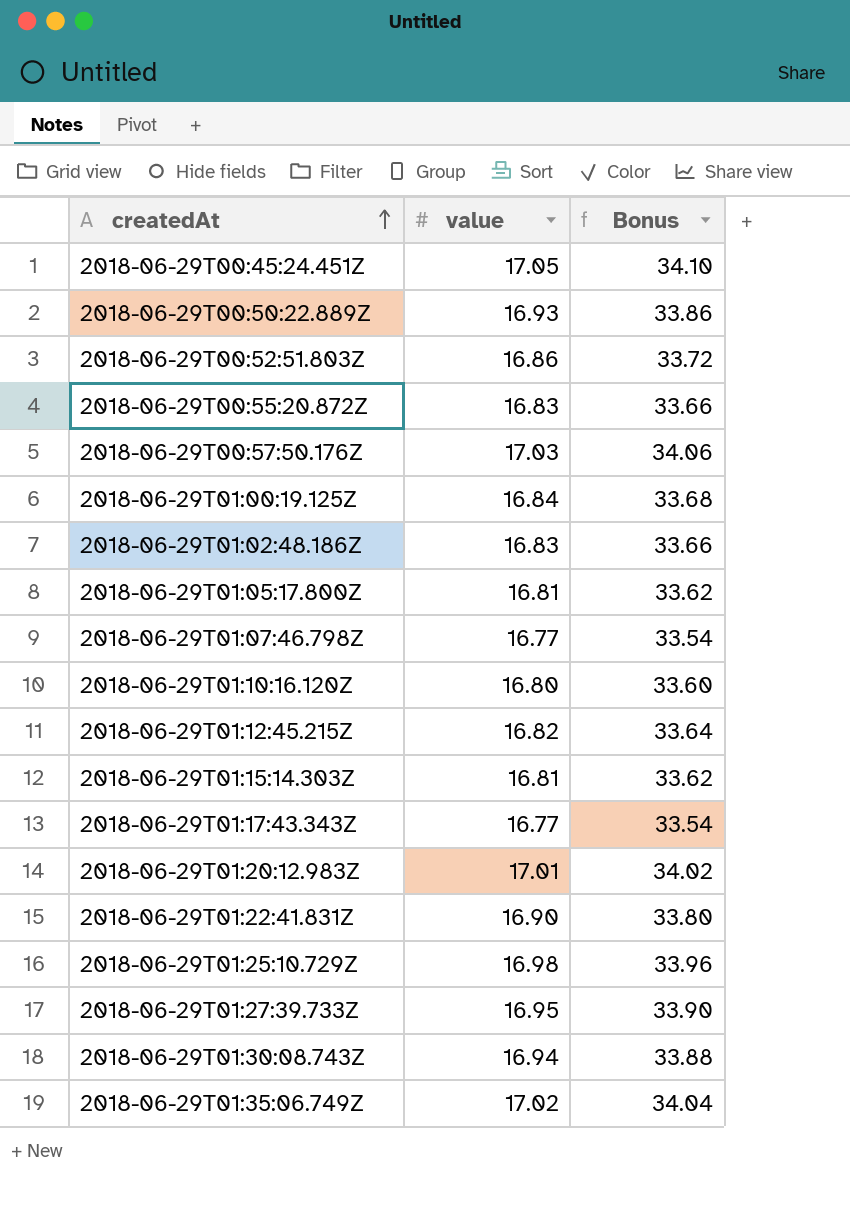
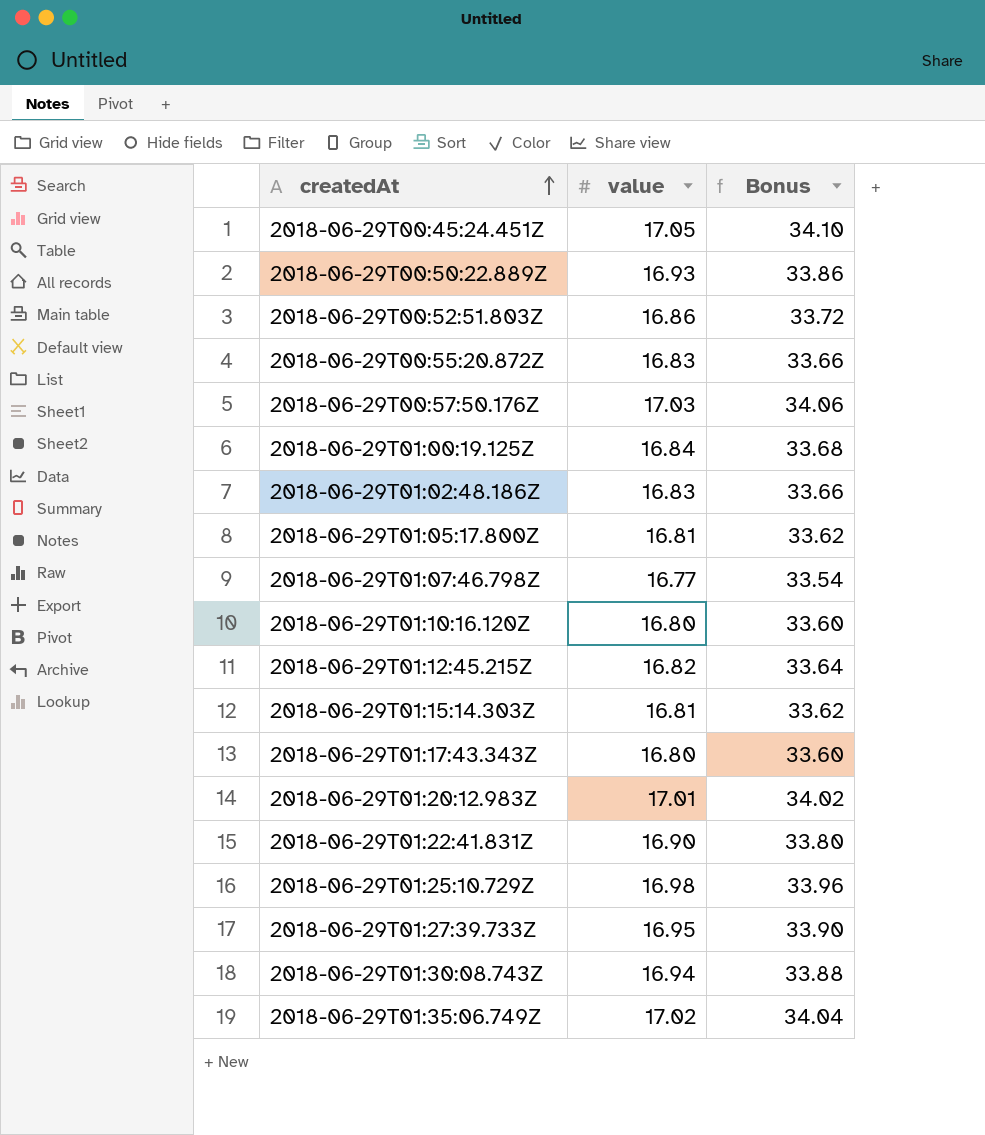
2018-06-29T01:17:43.343Z | value: 16.77 -> 16.80
2018-06-29T01:17:43.343Z | Bonus: 33.54 -> 33.60

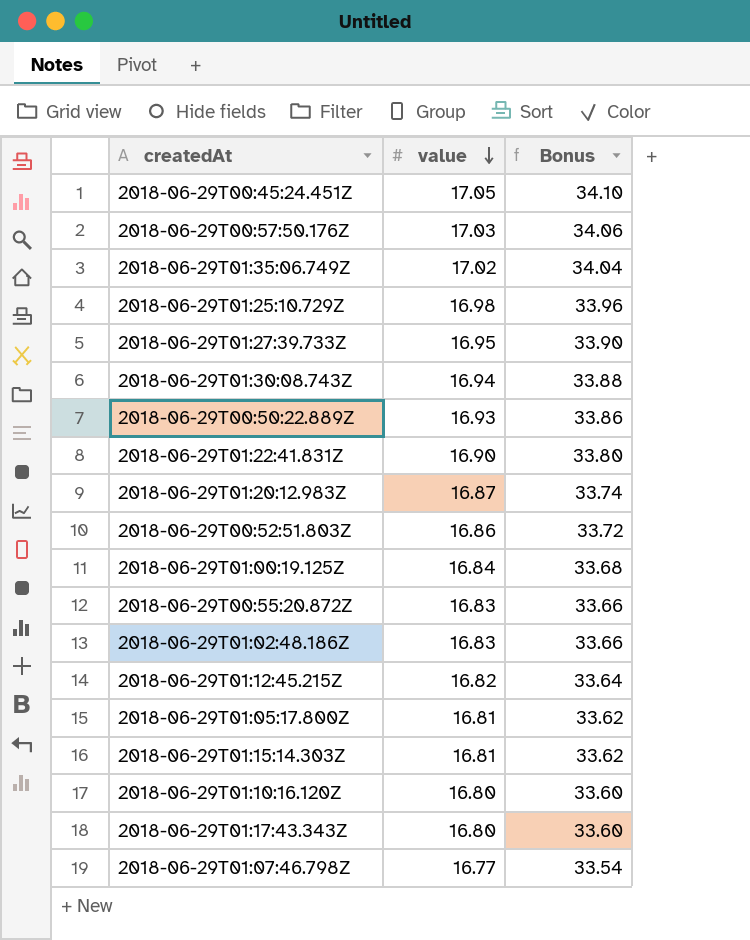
row order: createdAt ascending -> value descending
2018-06-29T01:20:12.983Z | value: 17.01 -> 16.87
2018-06-29T01:20:12.983Z | Bonus: 34.02 -> 33.74

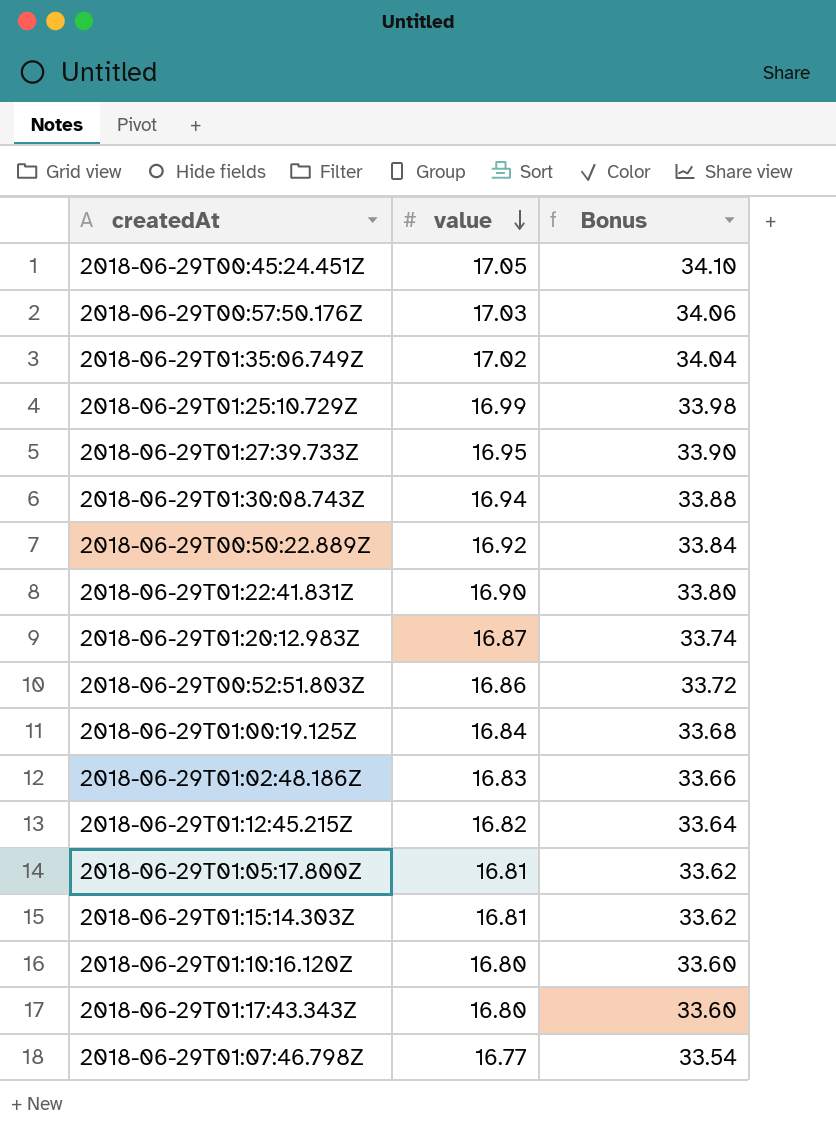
row 2018-06-29T00:55:20.872Z: 16.83 | 33.66 -> none
2018-06-29T01:25:10.729Z | value: 16.98 -> 16.99
2018-06-29T01:25:10.729Z | Bonus: 33.96 -> 33.98
2018-06-29T00:50:22.889Z | value: 16.93 -> 16.92
2018-06-29T00:50:22.889Z | Bonus: 33.86 -> 33.84

